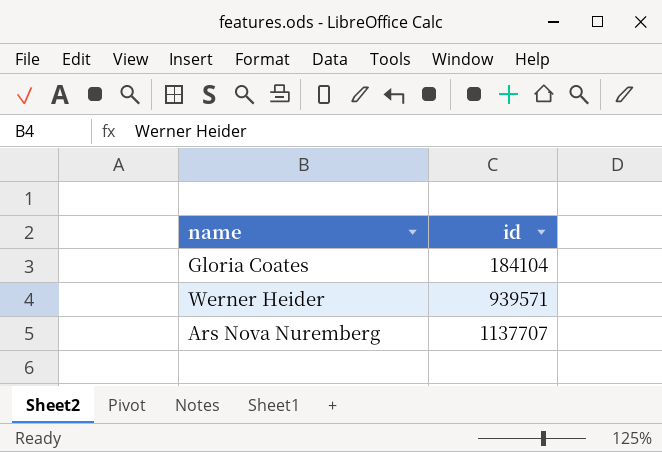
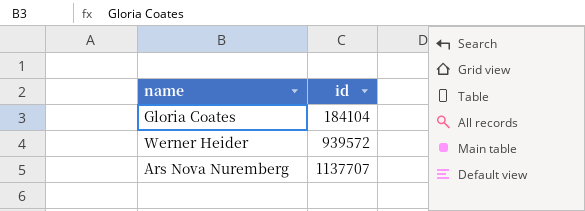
Werner Heider | id: 939571 -> 939572

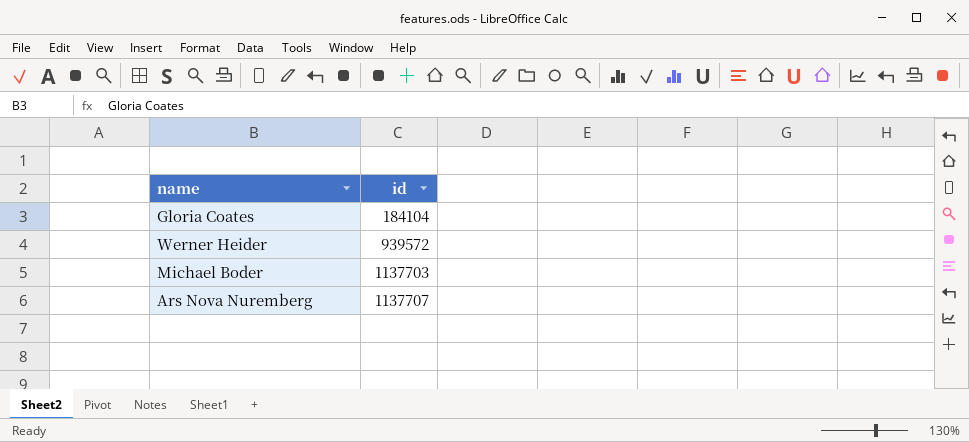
row Michael Boder: none -> 1137703

